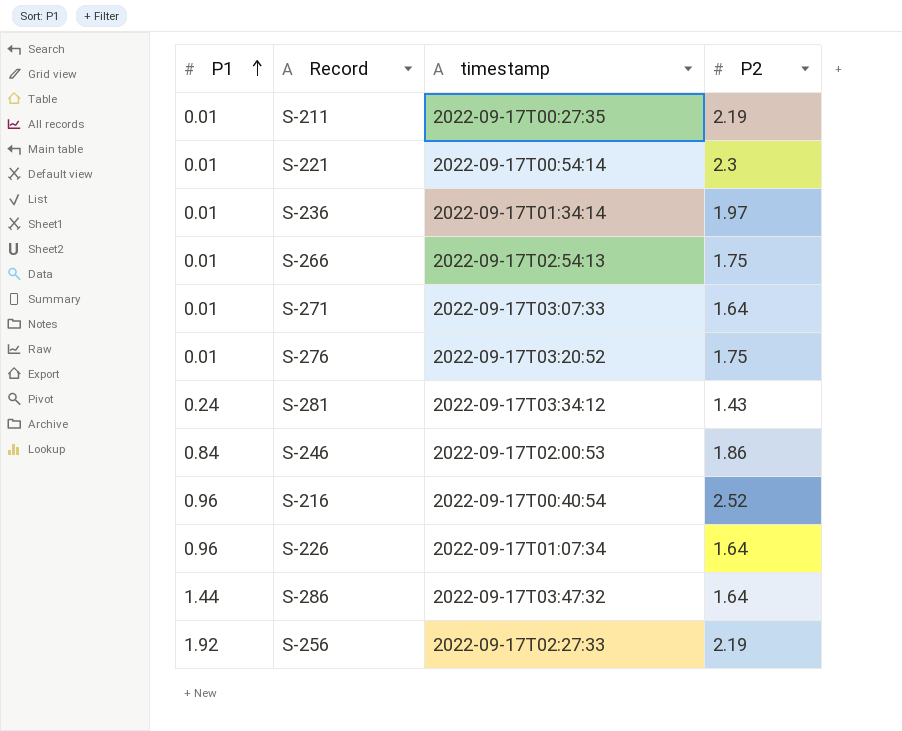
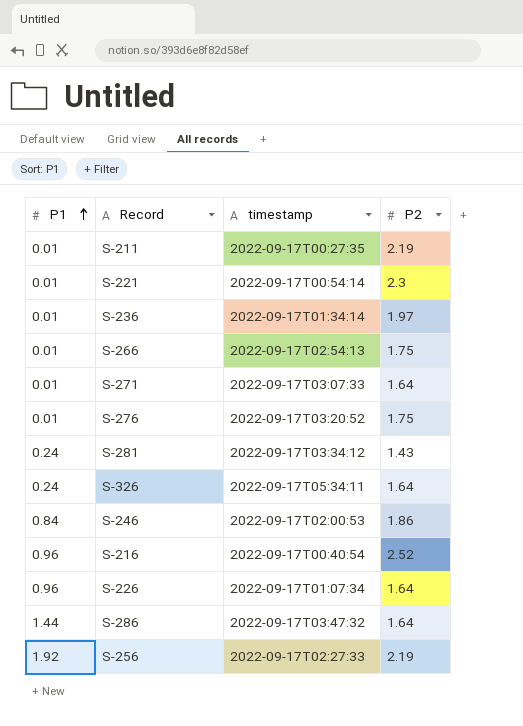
row S-326: none -> 0.24 | 2022-09-17T05:34:11 | 1.64

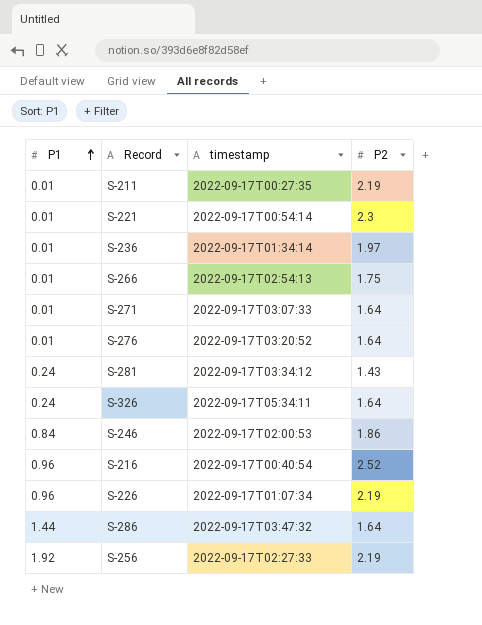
S-276 | P2: 1.75 -> 1.64
S-226 | P2: 1.64 -> 2.19

